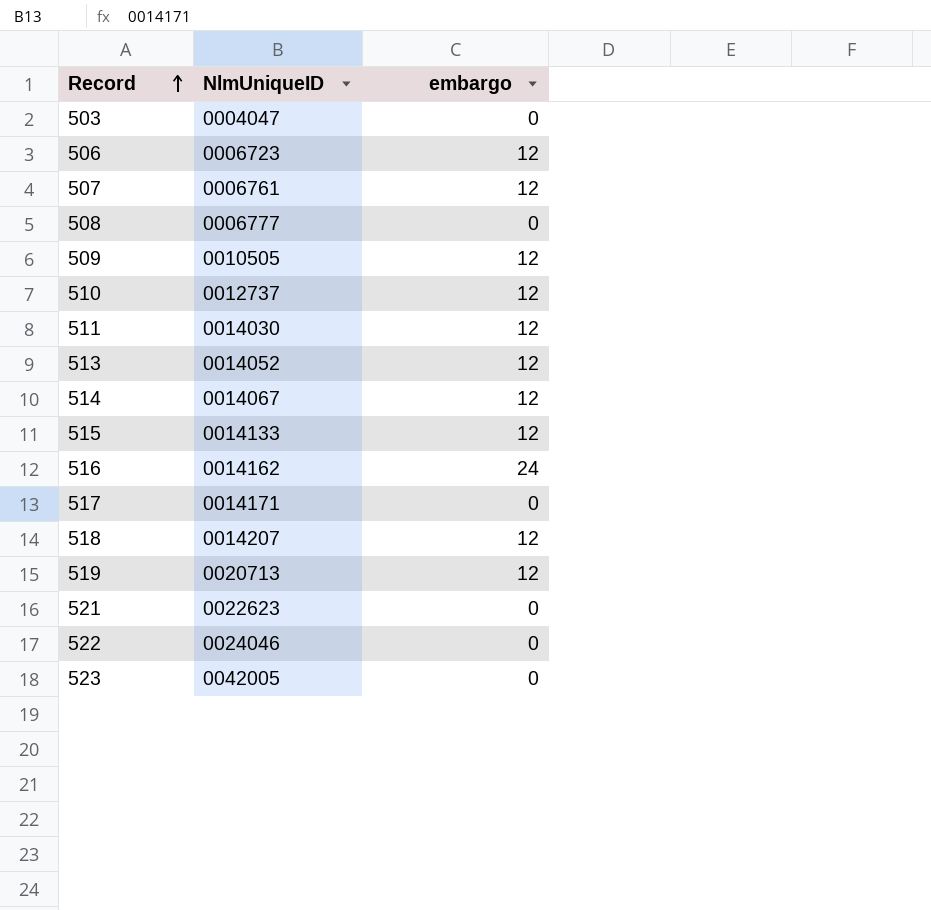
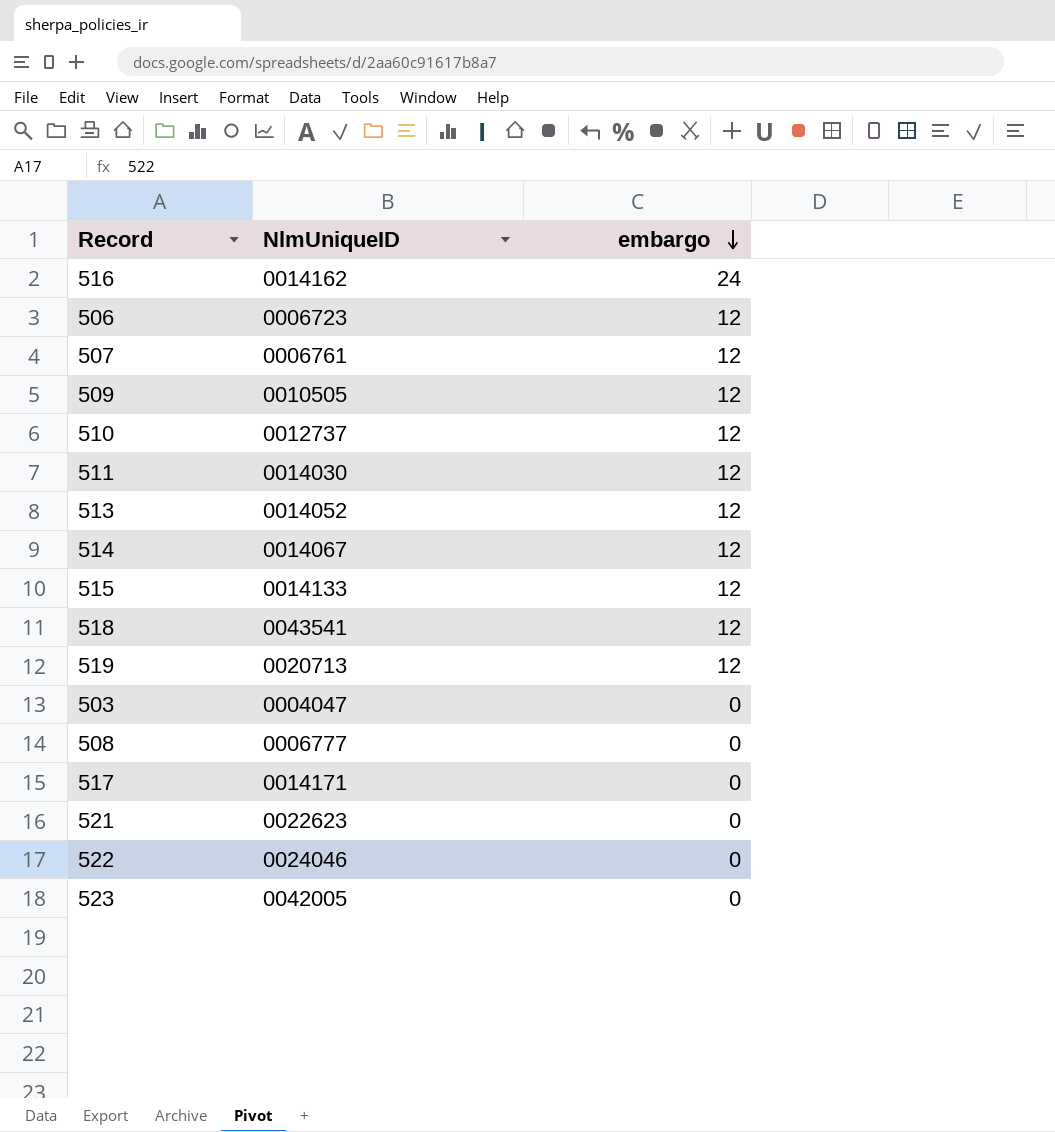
row order: Record ascending -> embargo descending
518 | NlmUniqueID: 0014207 -> 0043541

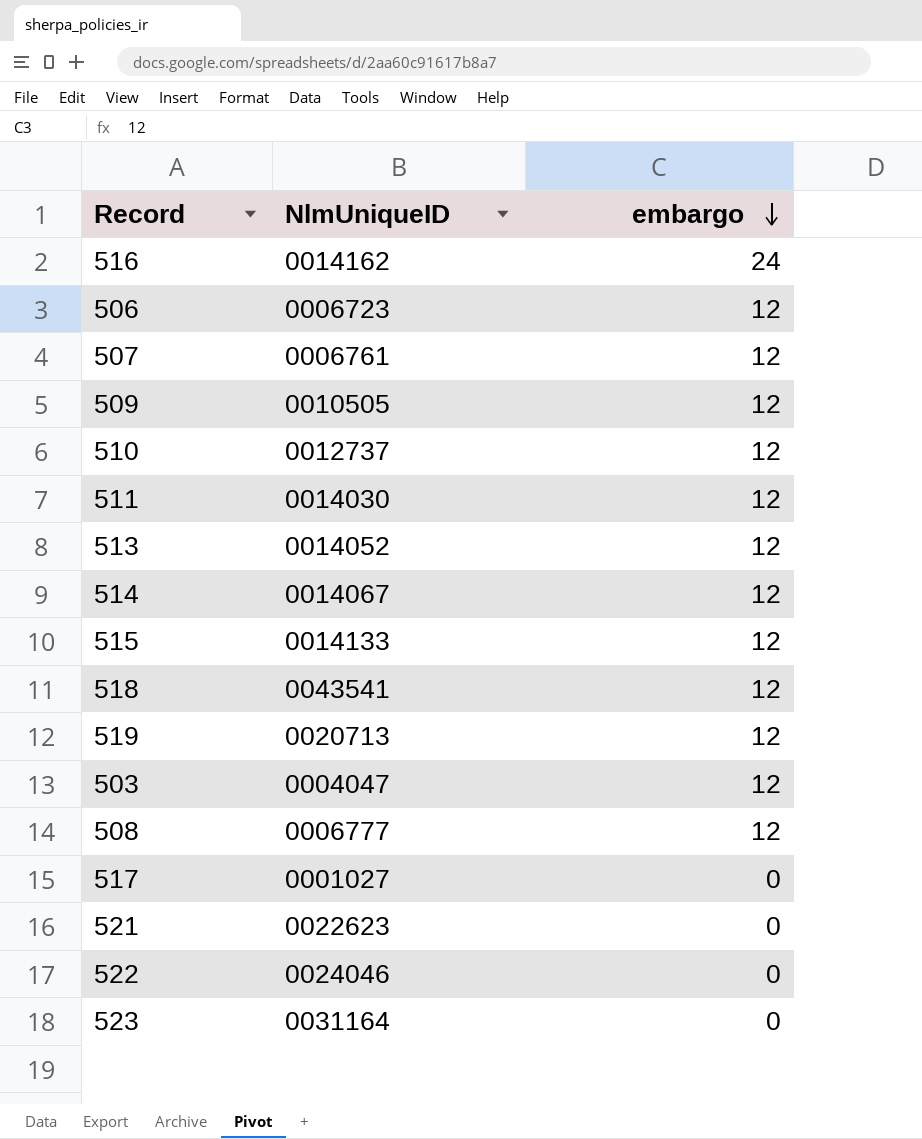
503 | embargo: 0 -> 12
508 | embargo: 0 -> 12
517 | NlmUniqueID: 0014171 -> 0001027
523 | NlmUniqueID: 0042005 -> 0031164

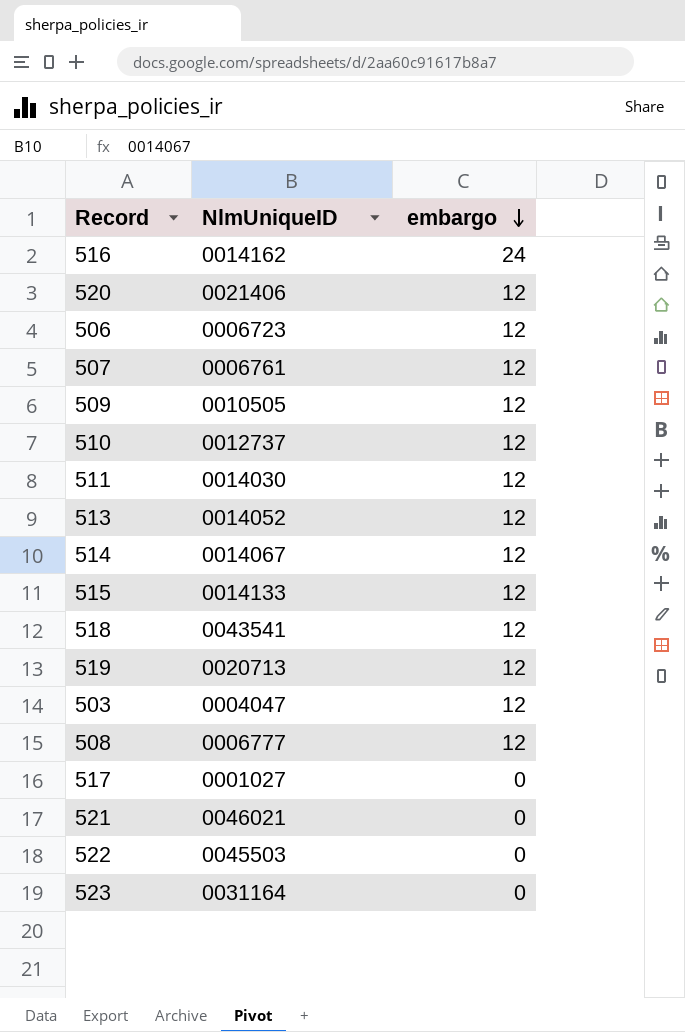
row 520: none -> 0021406 | 12
521 | NlmUniqueID: 0022623 -> 0046021
522 | NlmUniqueID: 0024046 -> 0045503

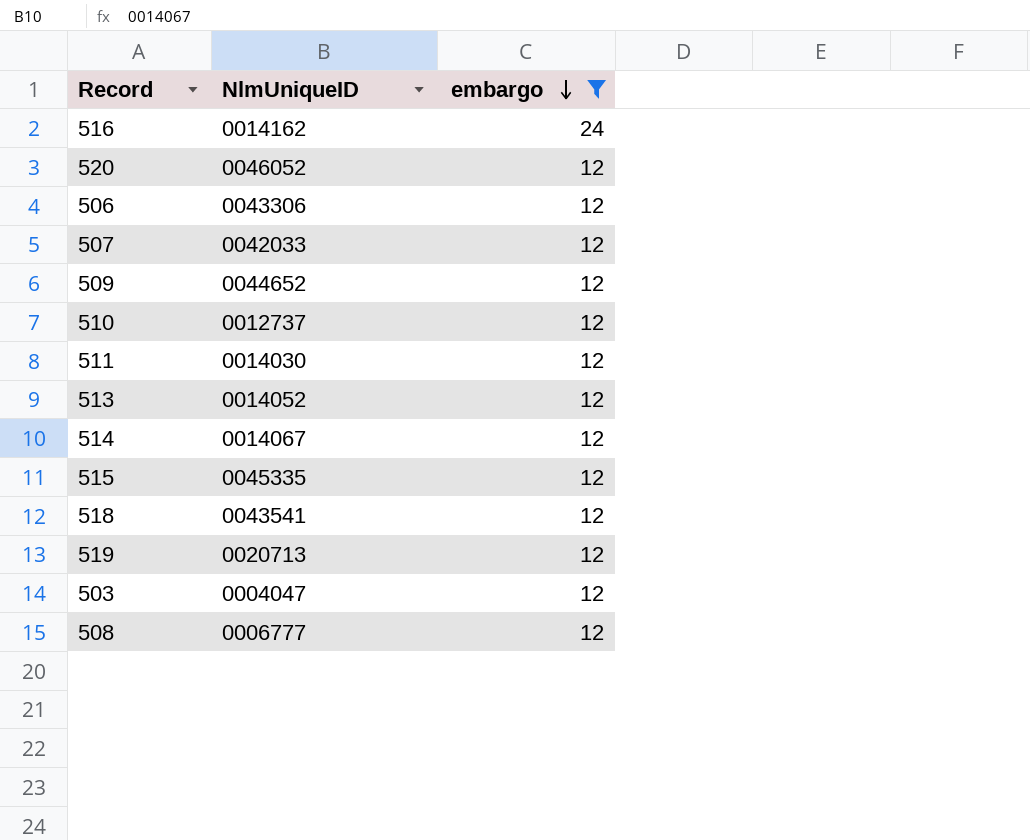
filter: none -> embargo != 0
520 | NlmUniqueID: 0021406 -> 0046052
506 | NlmUniqueID: 0006723 -> 0043306
507 | NlmUniqueID: 0006761 -> 0042033
509 | NlmUniqueID: 0010505 -> 0044652
515 | NlmUniqueID: 0014133 -> 0045335

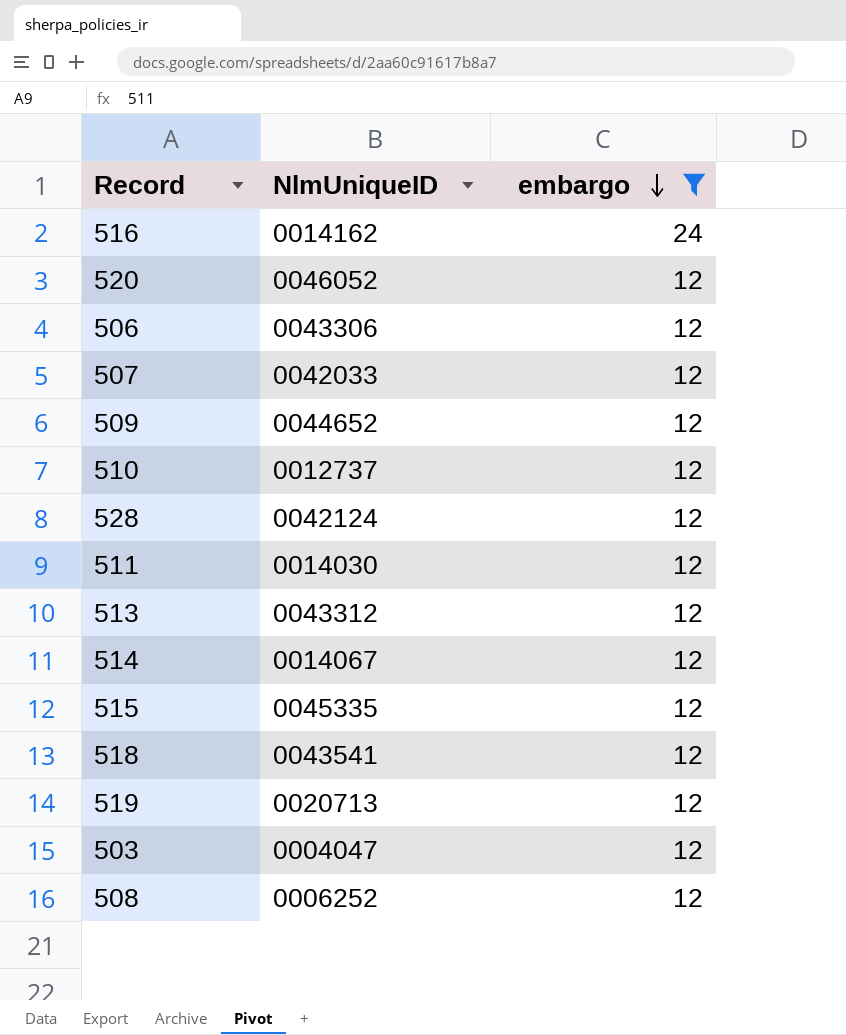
row 528: none -> 0042124 | 12
513 | NlmUniqueID: 0014052 -> 0043312
508 | NlmUniqueID: 0006777 -> 0006252

